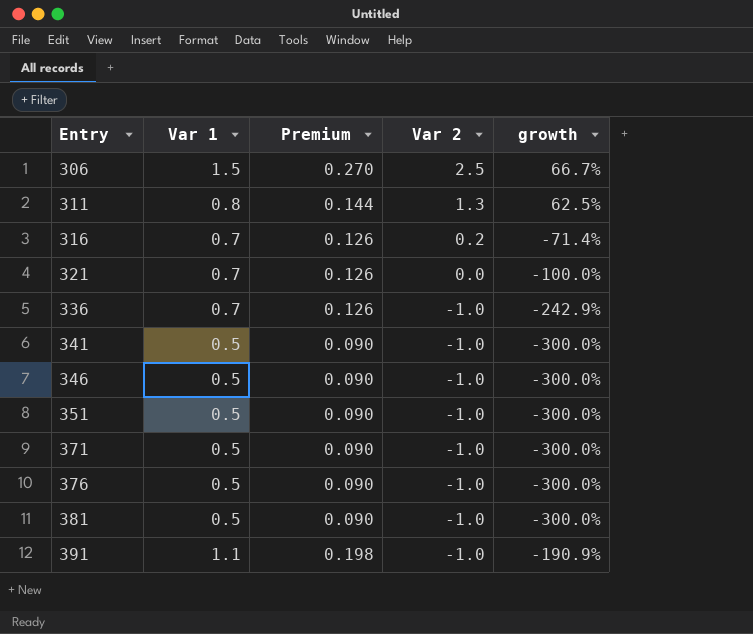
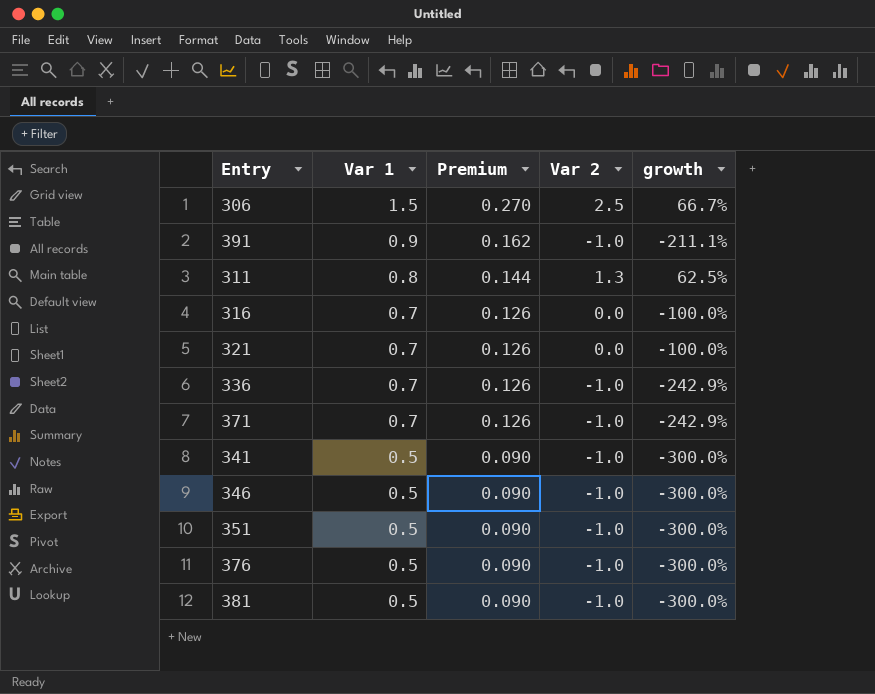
row order: Entry ascending -> Var 1 descending
391 | Var 1: 1.1 -> 0.9
391 | Premium: 0.198 -> 0.162
391 | growth: -190.9% -> -211.1%
316 | Var 2: 0.2 -> 0.0
316 | growth: -71.4% -> -100.0%
371 | Var 1: 0.5 -> 0.7
371 | Premium: 0.090 -> 0.126
371 | growth: -300.0% -> -242.9%

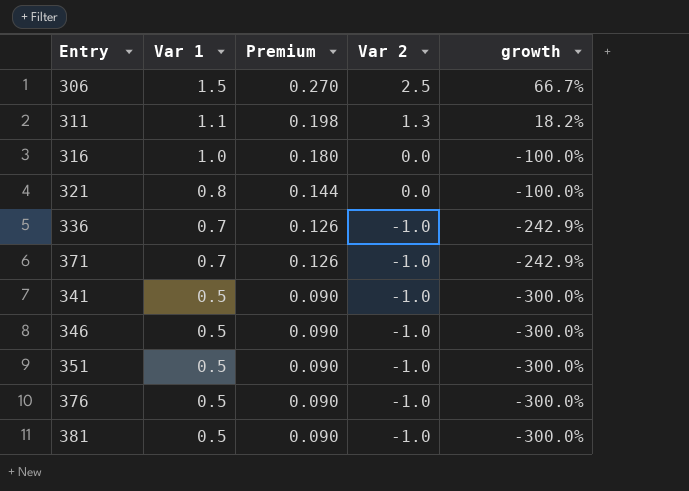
row 391: 0.9 | 0.162 | -1.0 | -211.1% -> none
311 | Var 1: 0.8 -> 1.1
311 | Premium: 0.144 -> 0.198
311 | growth: 62.5% -> 18.2%
316 | Var 1: 0.7 -> 1.0
316 | Premium: 0.126 -> 0.180
321 | Var 1: 0.7 -> 0.8
321 | Premium: 0.126 -> 0.144

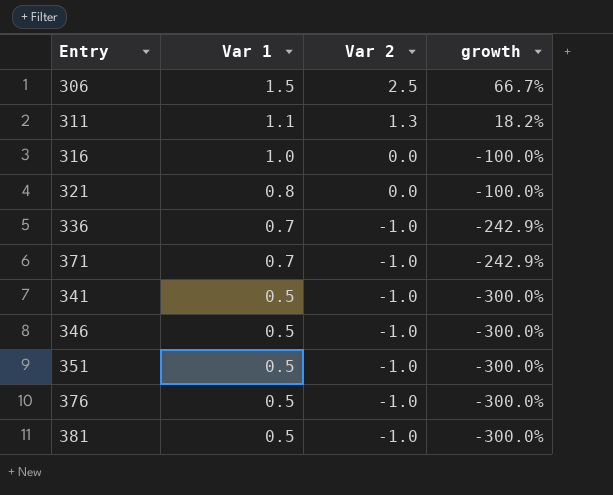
column Premium | formula: [Var 1] * 0.18 -> none

